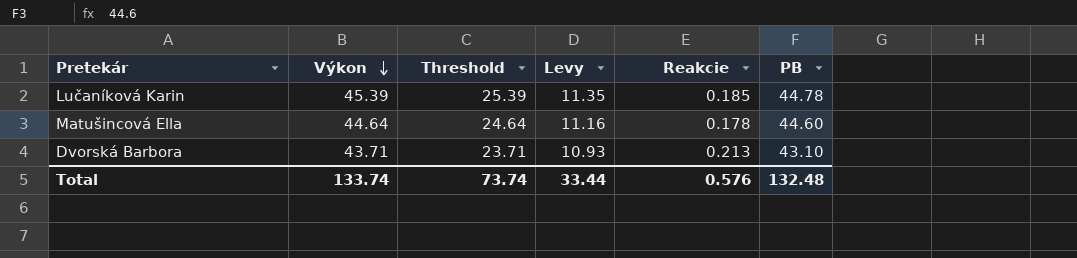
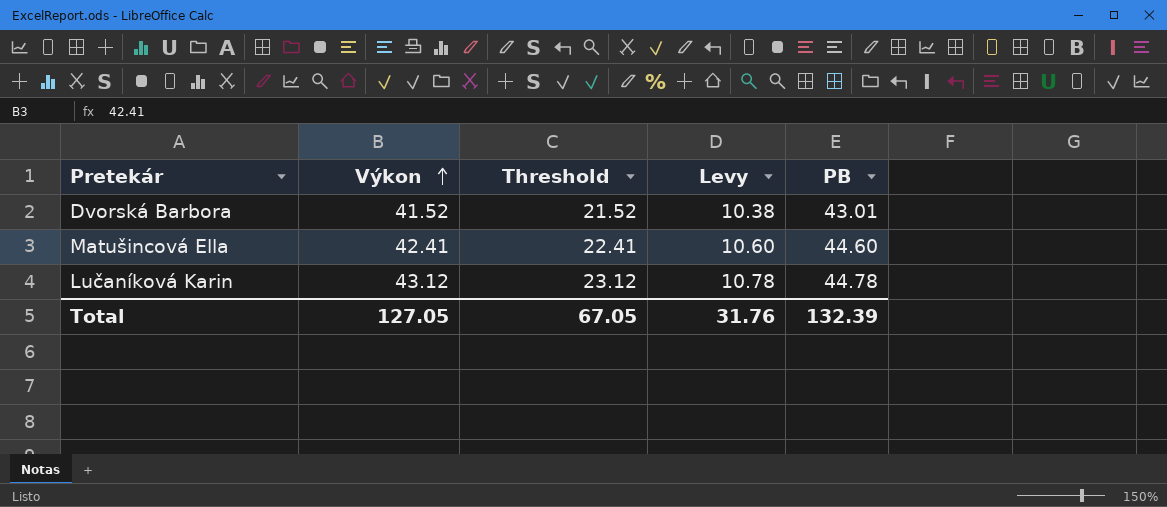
row order: Výkon descending -> Výkon ascending
column Reakcie | position: 5 -> none
Dvorská Barbora | Výkon: 43.71 -> 41.52
Dvorská Barbora | Threshold: 23.71 -> 21.52
Dvorská Barbora | Levy: 10.93 -> 10.38
Dvorská Barbora | PB: 43.10 -> 43.01
Matušincová Ella | Výkon: 44.64 -> 42.41
Matušincová Ella | Threshold: 24.64 -> 22.41
Matušincová Ella | Levy: 11.16 -> 10.60
Lučaníková Karin | Výkon: 45.39 -> 43.12
Lučaníková Karin | Threshold: 25.39 -> 23.12
Lučaníková Karin | Levy: 11.35 -> 10.78
Total | Výkon: 133.74 -> 127.05
Total | Threshold: 73.74 -> 67.05
Total | Levy: 33.44 -> 31.76
Total | PB: 132.48 -> 132.39

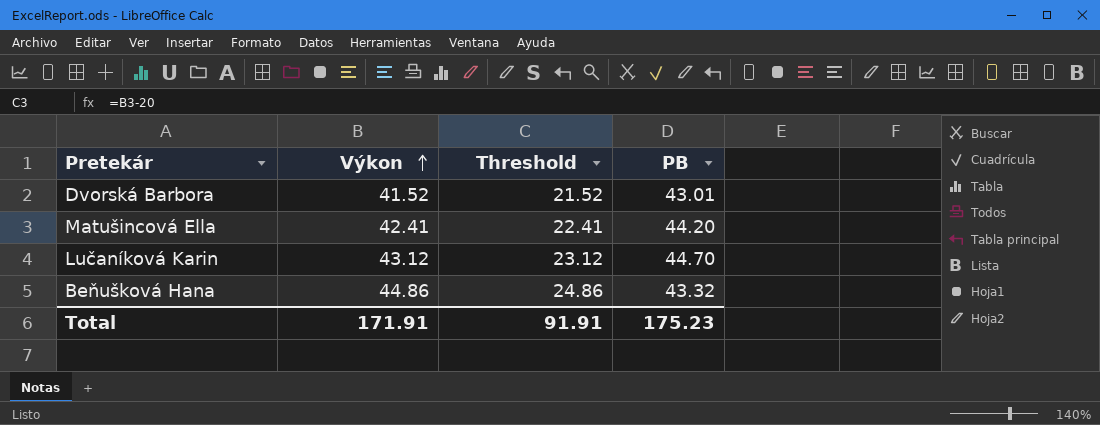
column Levy | formula: [Výkon] * 0.25 -> none
Matušincová Ella | PB: 44.60 -> 44.20
Lučaníková Karin | PB: 44.78 -> 44.70
row Beňušková Hana: none -> 44.86 | 24.86 | 43.32
Total | Výkon: 127.05 -> 171.91
Total | Threshold: 67.05 -> 91.91
Total | PB: 132.39 -> 175.23

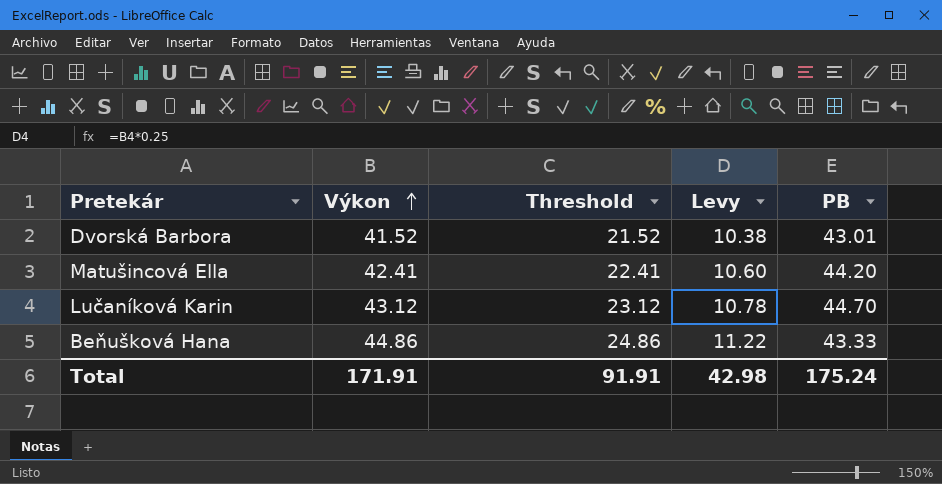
column Levy | formula: none -> [Výkon] * 0.25
Beňušková Hana | PB: 43.32 -> 43.33
Total | PB: 175.23 -> 175.24

